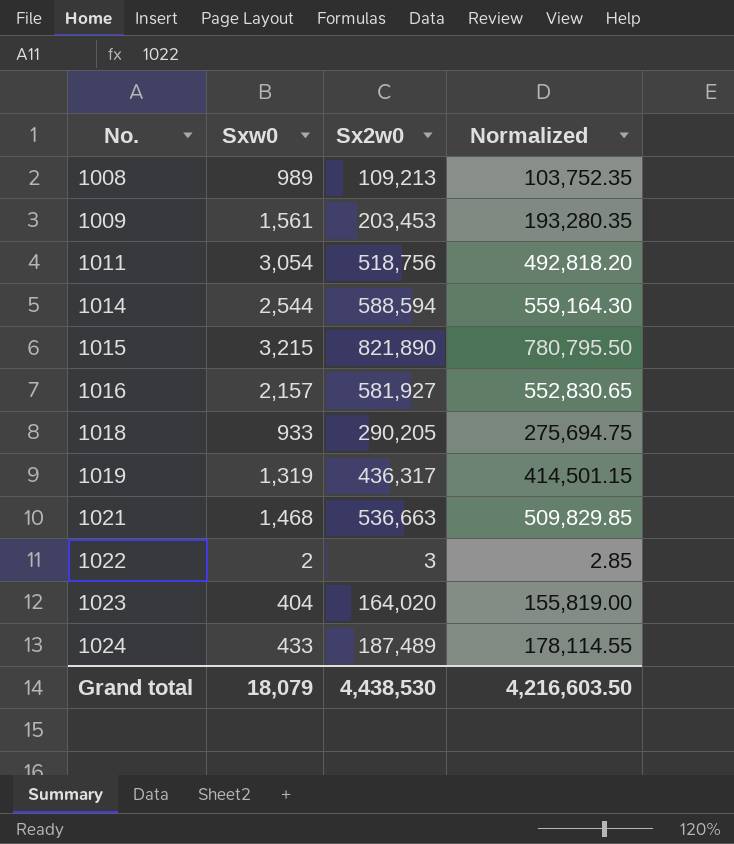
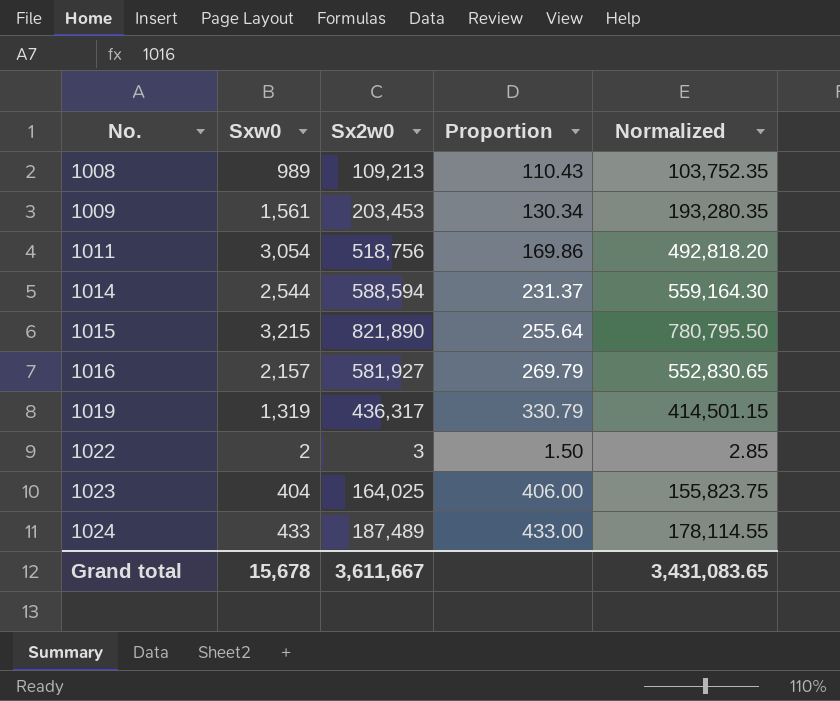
column Proportion | formula: none -> [Sx2w0] / [Sxw0]
row 1018: 933 | 290,205 | 275,694.75 -> none
row 1021: 1,468 | 536,663 | 509,829.85 -> none
1023 | Sx2w0: 164,020 -> 164,025
1023 | Normalized: 155,819.00 -> 155,823.75
Grand total | Sxw0: 18,079 -> 15,678
Grand total | Sx2w0: 4,438,530 -> 3,611,667
Grand total | Normalized: 4,216,603.50 -> 3,431,083.65

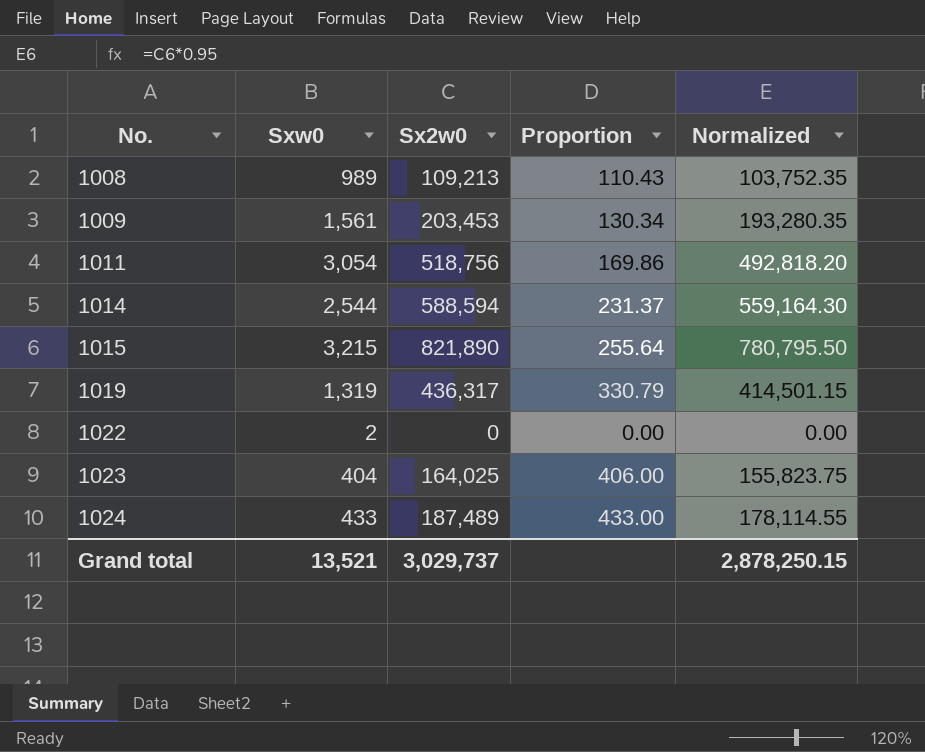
row 1016: 2,157 | 581,927 | 269.79 | 552,830.65 -> none
1022 | Sx2w0: 3 -> 0
1022 | Proportion: 1.50 -> 0.00
1022 | Normalized: 2.85 -> 0.00
Grand total | Sxw0: 15,678 -> 13,521
Grand total | Sx2w0: 3,611,667 -> 3,029,737
Grand total | Normalized: 3,431,083.65 -> 2,878,250.15

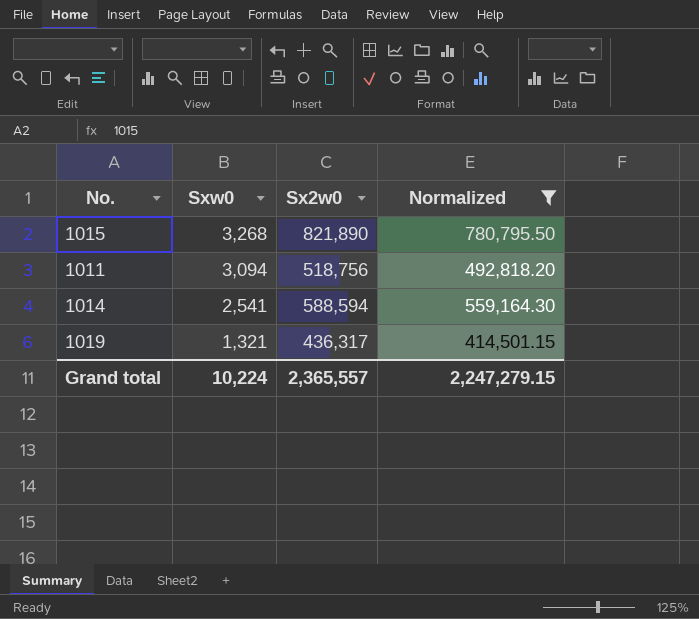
filter: none -> Normalized >= 414,501.15
row order: No. ascending -> Sxw0 descending
column Proportion | formula: [Sx2w0] / [Sxw0] -> none
1015 | Sxw0: 3,215 -> 3,268
1011 | Sxw0: 3,054 -> 3,094
1014 | Sxw0: 2,544 -> 2,541
1019 | Sxw0: 1,319 -> 1,321
Grand total | Sxw0: 13,521 -> 10,224
Grand total | Sx2w0: 3,029,737 -> 2,365,557
Grand total | Normalized: 2,878,250.15 -> 2,247,279.15

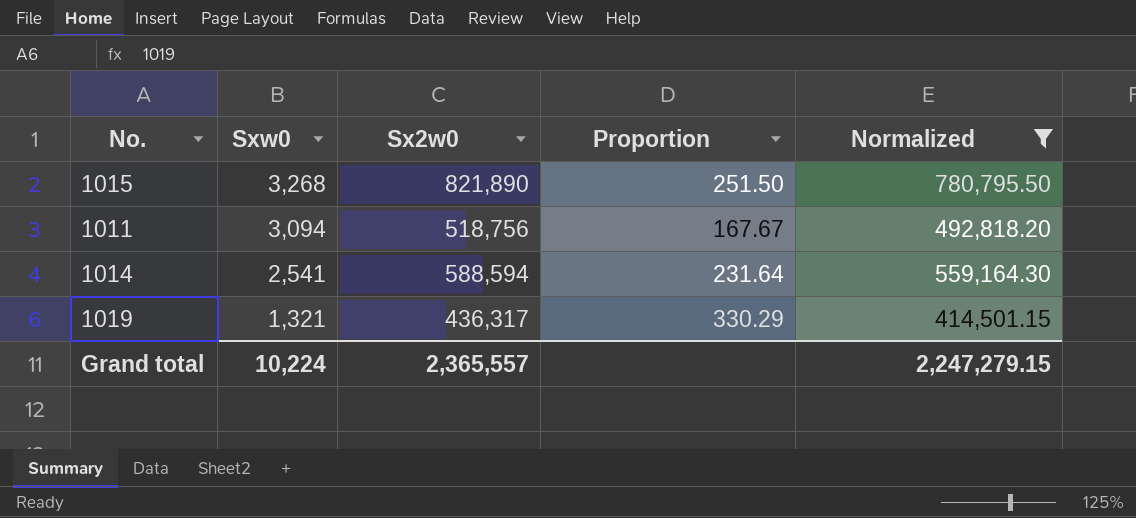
column Proportion | formula: none -> [Sx2w0] / [Sxw0]

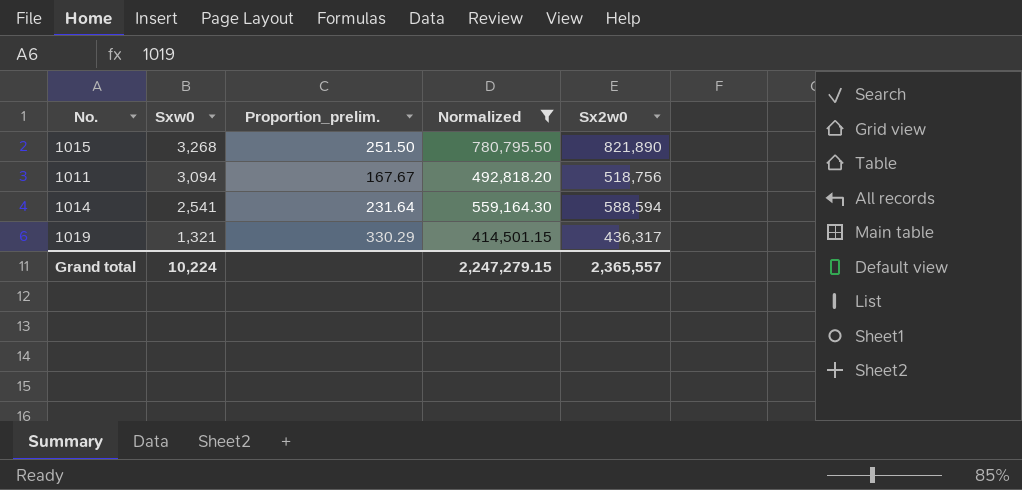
column name: Proportion -> Proportion_prelim.
column Sx2w0 | position: 3 -> 5

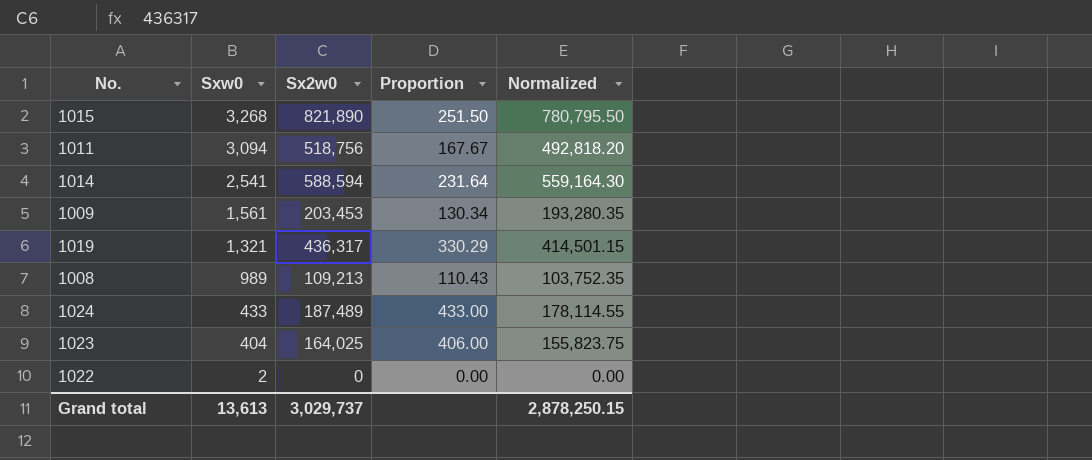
filter: Normalized >= 414,501.15 -> none
column Sx2w0 | position: 5 -> 3
column name: Proportion_prelim. -> Proportion
Grand total | Sxw0: 10,224 -> 13,613
Grand total | Sx2w0: 2,365,557 -> 3,029,737
Grand total | Normalized: 2,247,279.15 -> 2,878,250.15

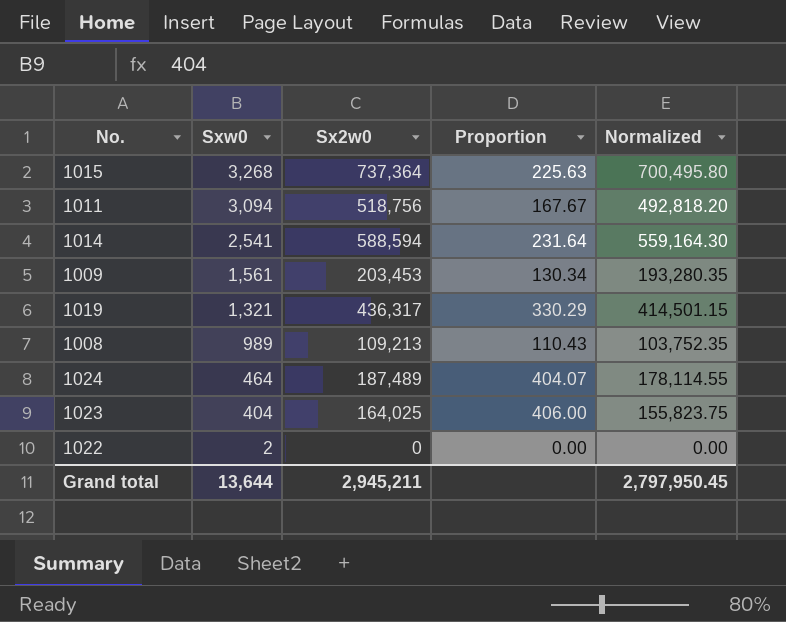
1015 | Sx2w0: 821,890 -> 737,364
1015 | Proportion: 251.50 -> 225.63
1015 | Normalized: 780,795.50 -> 700,495.80
1024 | Sxw0: 433 -> 464
1024 | Proportion: 433.00 -> 404.07
Grand total | Sxw0: 13,613 -> 13,644
Grand total | Sx2w0: 3,029,737 -> 2,945,211
Grand total | Normalized: 2,878,250.15 -> 2,797,950.45

